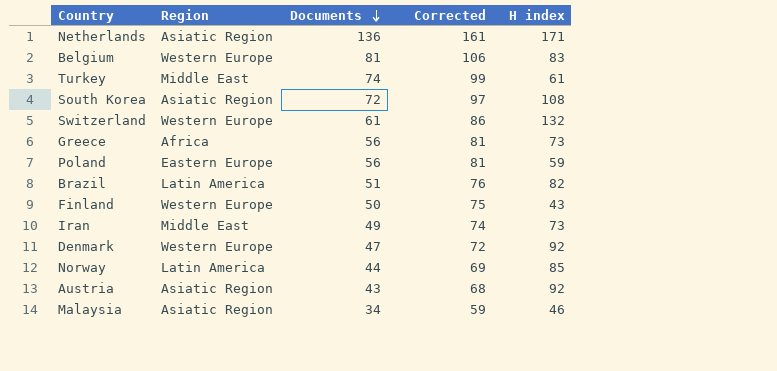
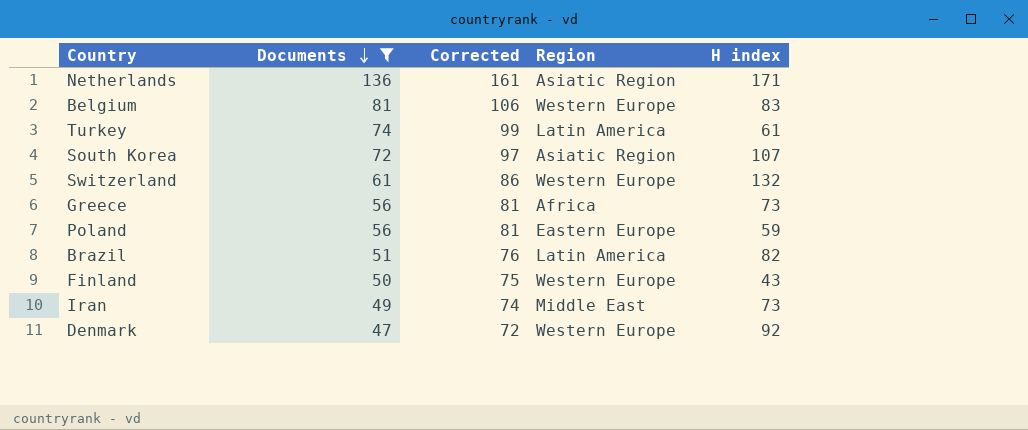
filter: none -> Documents >= 47
column Region | position: 2 -> 4
Turkey | Region: Middle East -> Latin America
South Korea | H index: 108 -> 107

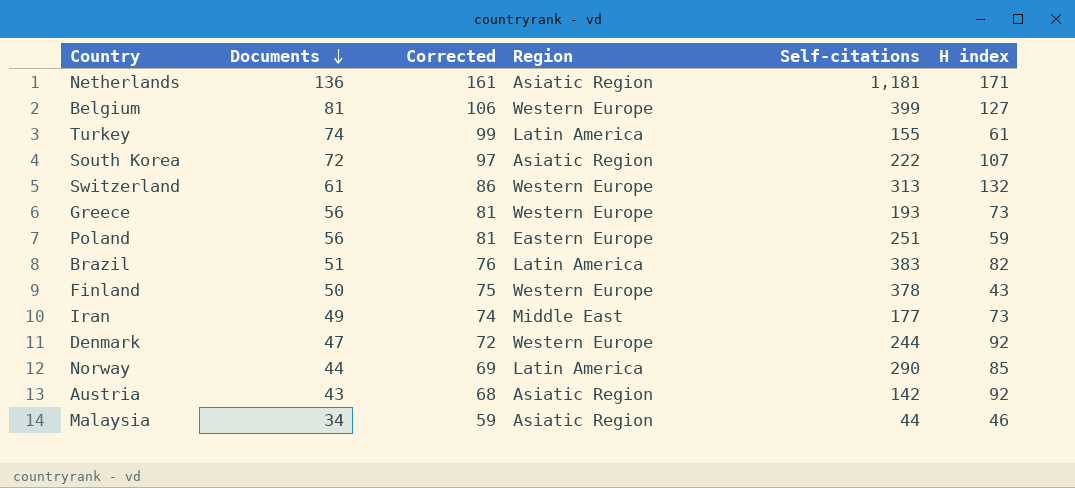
filter: Documents >= 47 -> none
column Self-citations | position: none -> 5
Belgium | H index: 83 -> 127
Greece | Region: Africa -> Western Europe

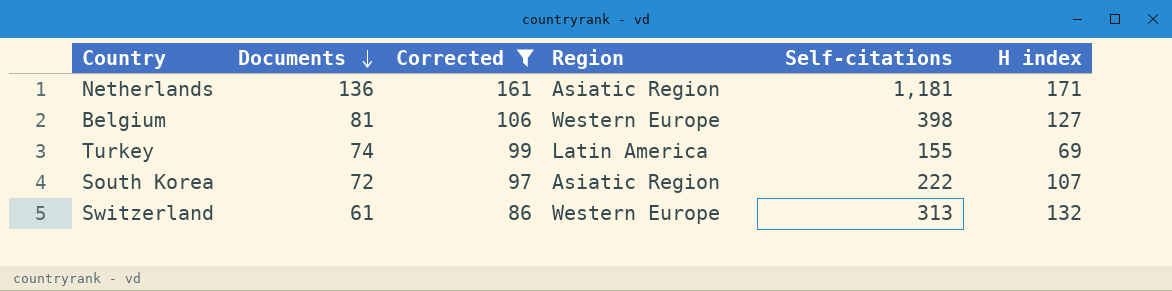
filter: none -> Corrected >= 86
Belgium | Self-citations: 399 -> 398
Turkey | H index: 61 -> 69

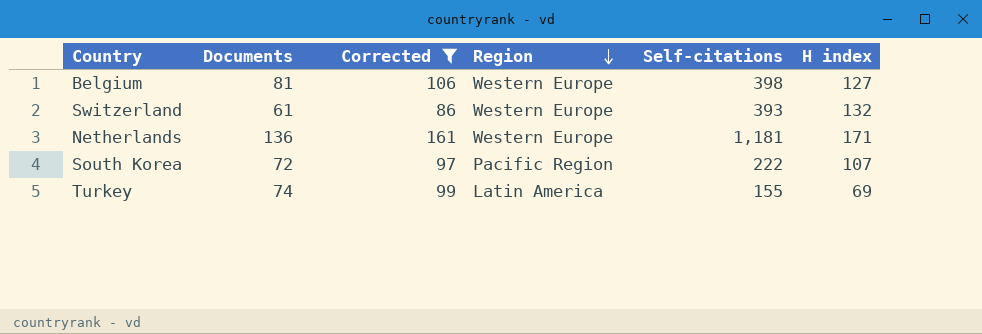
row order: Documents descending -> Region descending
Switzerland | Self-citations: 313 -> 393
Netherlands | Region: Asiatic Region -> Western Europe
South Korea | Region: Asiatic Region -> Pacific Region

